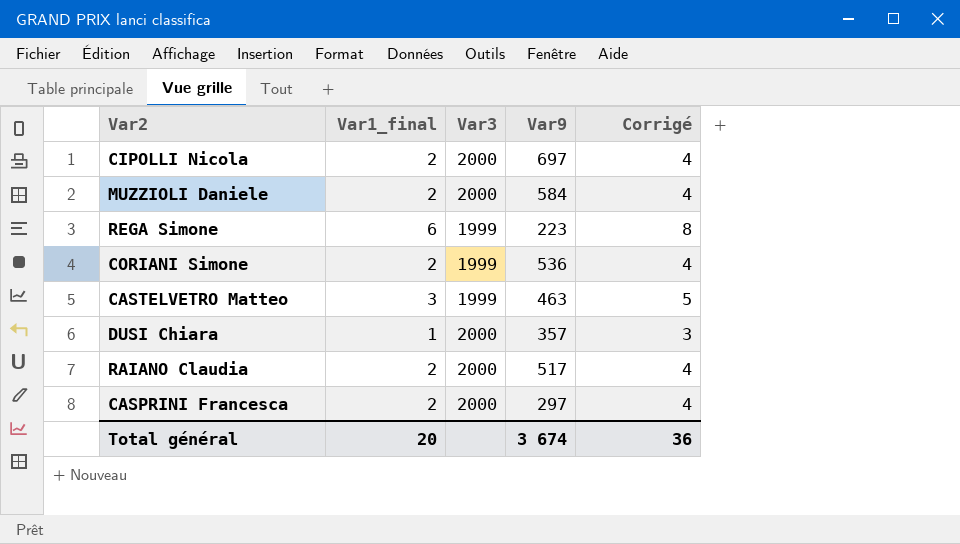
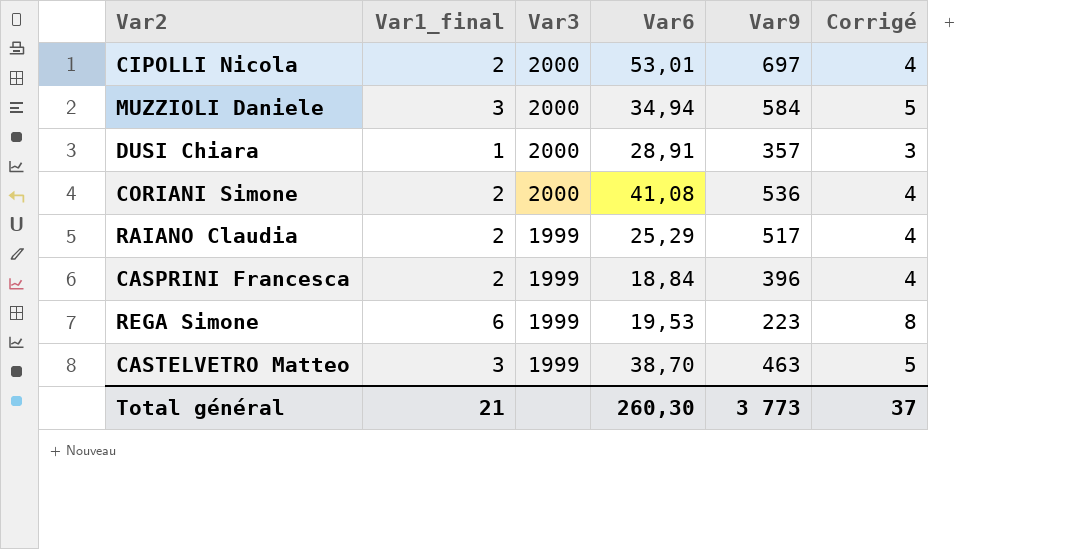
row order: none -> Var3 descending
column Var6 | position: none -> 4
MUZZIOLI Daniele | Var1_final: 2 -> 3
MUZZIOLI Daniele | Corrigé: 4 -> 5
CORIANI Simone | Var3: 1999 -> 2000
RAIANO Claudia | Var3: 2000 -> 1999
CASPRINI Francesca | Var3: 2000 -> 1999
CASPRINI Francesca | Var9: 297 -> 396
Total général | Var1_final: 20 -> 21
Total général | Var9: 3 674 -> 3 773
Total général | Corrigé: 36 -> 37

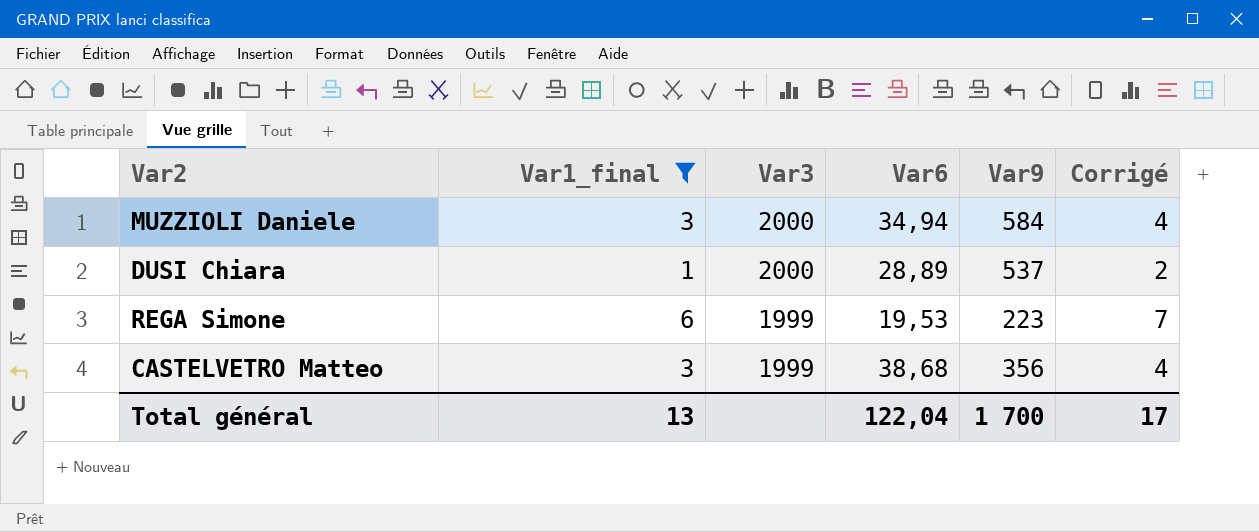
filter: none -> Var1_final != 2
column Corrigé | formula: [Var1_final] + 2 -> [Var1_final] + 1
DUSI Chiara | Var6: 28,91 -> 28,89
DUSI Chiara | Var9: 357 -> 537
CASTELVETRO Matteo | Var6: 38,70 -> 38,68
CASTELVETRO Matteo | Var9: 463 -> 356
Total général | Var1_final: 21 -> 13
Total général | Var6: 260,30 -> 122,04
Total général | Var9: 3 773 -> 1 700
Total général | Corrigé: 37 -> 17

